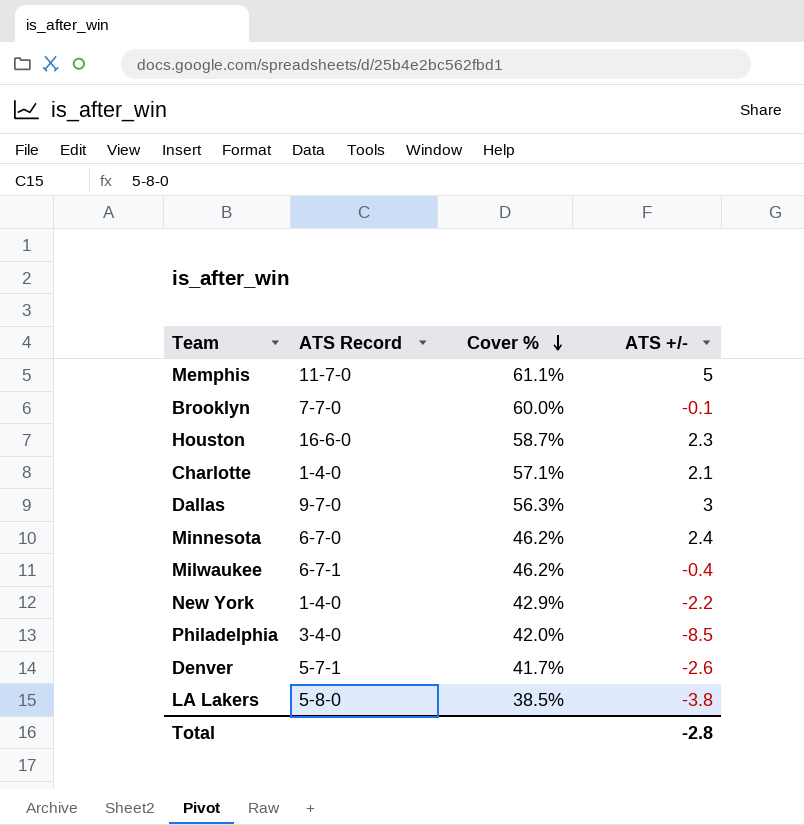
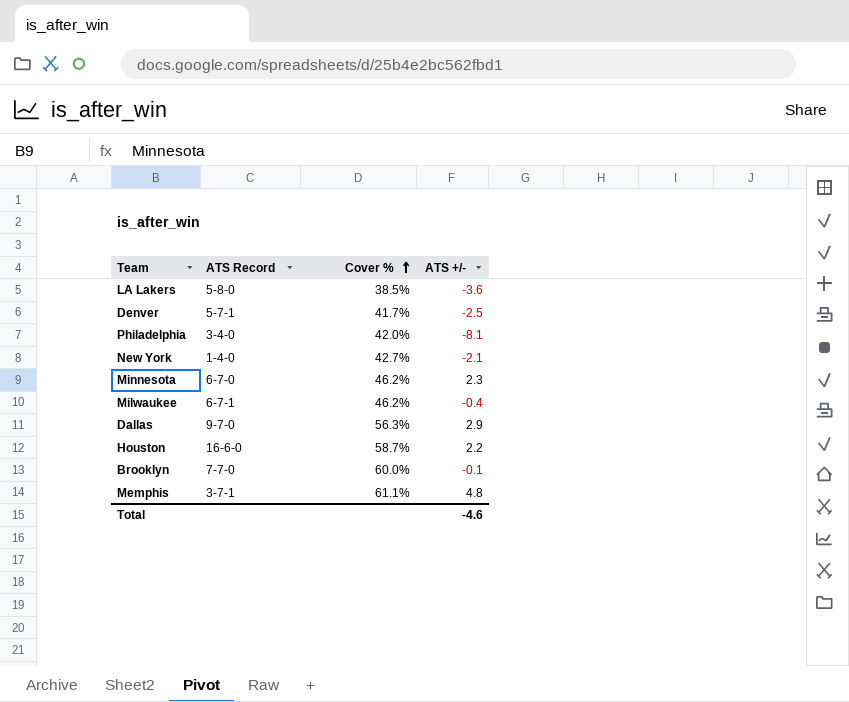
row order: Cover % descending -> Cover % ascending
row Charlotte: 1-4-0 | 57.1% | 2.1 -> none
LA Lakers | ATS +/-: -3.8 -> -3.6
Denver | ATS +/-: -2.6 -> -2.5
Philadelphia | ATS +/-: -8.5 -> -8.1
New York | Cover %: 42.9% -> 42.7%
New York | ATS +/-: -2.2 -> -2.1
Minnesota | ATS +/-: 2.4 -> 2.3
Dallas | ATS +/-: 3 -> 2.9
Houston | ATS +/-: 2.3 -> 2.2
Memphis | ATS Record: 11-7-0 -> 3-7-1
Memphis | ATS +/-: 5 -> 4.8
Total | ATS +/-: -2.8 -> -4.6

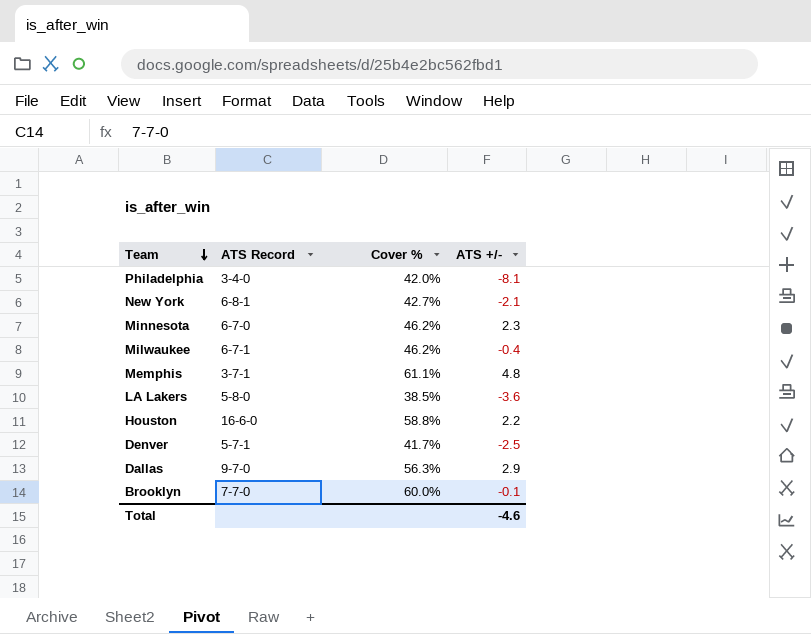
row order: Cover % ascending -> Team descending
New York | ATS Record: 1-4-0 -> 6-8-1
Houston | Cover %: 58.7% -> 58.8%

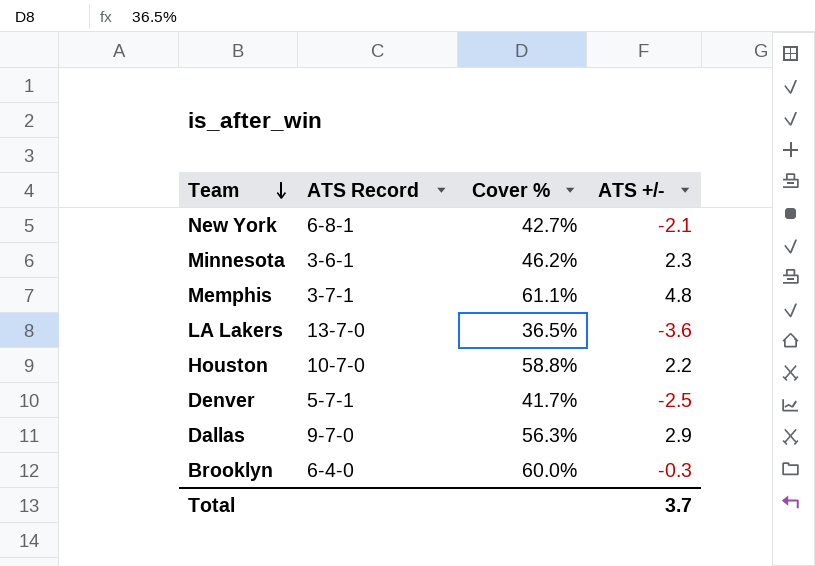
row Philadelphia: 3-4-0 | 42.0% | -8.1 -> none
row Milwaukee: 6-7-1 | 46.2% | -0.4 -> none
Minnesota | ATS Record: 6-7-0 -> 3-6-1
LA Lakers | ATS Record: 5-8-0 -> 13-7-0
LA Lakers | Cover %: 38.5% -> 36.5%
Houston | ATS Record: 16-6-0 -> 10-7-0
Brooklyn | ATS Record: 7-7-0 -> 6-4-0
Brooklyn | ATS +/-: -0.1 -> -0.3
Total | ATS +/-: -4.6 -> 3.7

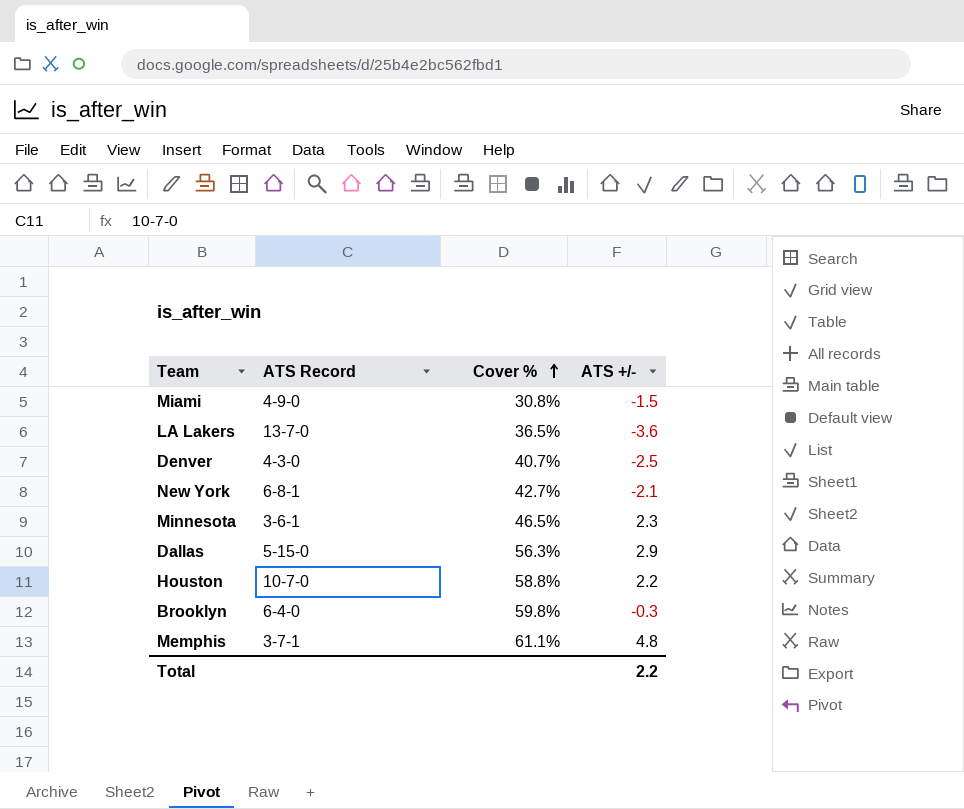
row order: Team descending -> Cover % ascending
row Miami: none -> 4-9-0 | 30.8% | -1.5
Denver | ATS Record: 5-7-1 -> 4-3-0
Denver | Cover %: 41.7% -> 40.7%
Minnesota | Cover %: 46.2% -> 46.5%
Dallas | ATS Record: 9-7-0 -> 5-15-0
Brooklyn | Cover %: 60.0% -> 59.8%
Total | ATS +/-: 3.7 -> 2.2

